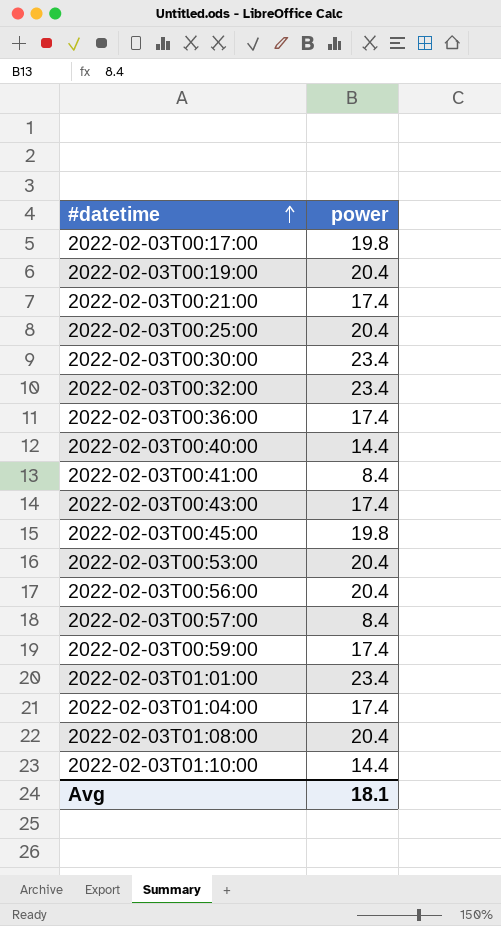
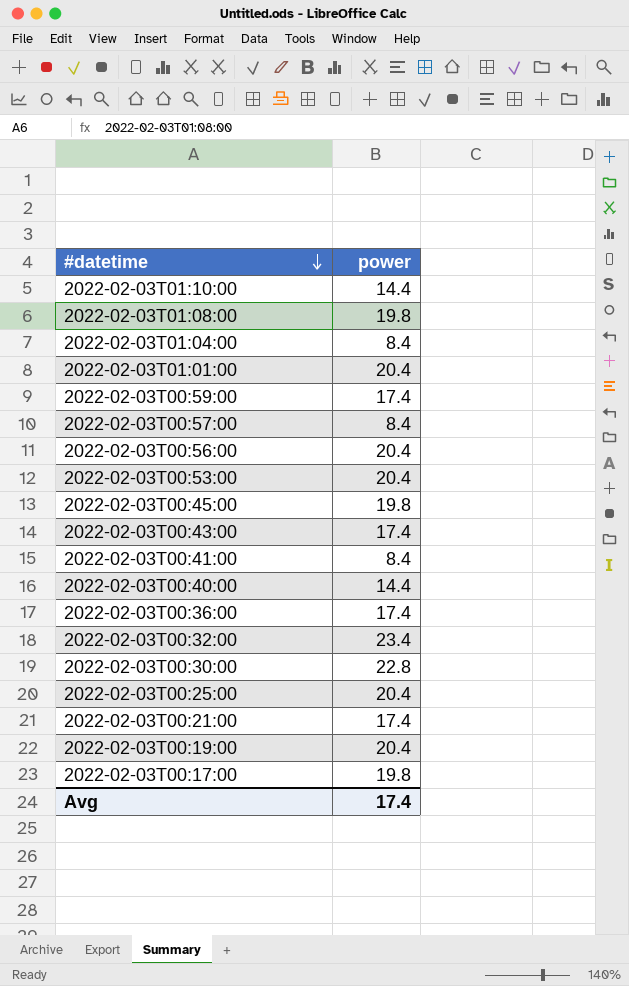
row order: #datetime ascending -> #datetime descending
2022-02-03T01:08:00 | power: 20.4 -> 19.8
2022-02-03T01:04:00 | power: 17.4 -> 8.4
2022-02-03T01:01:00 | power: 23.4 -> 20.4
2022-02-03T00:30:00 | power: 23.4 -> 22.8
Avg | power: 18.1 -> 17.4

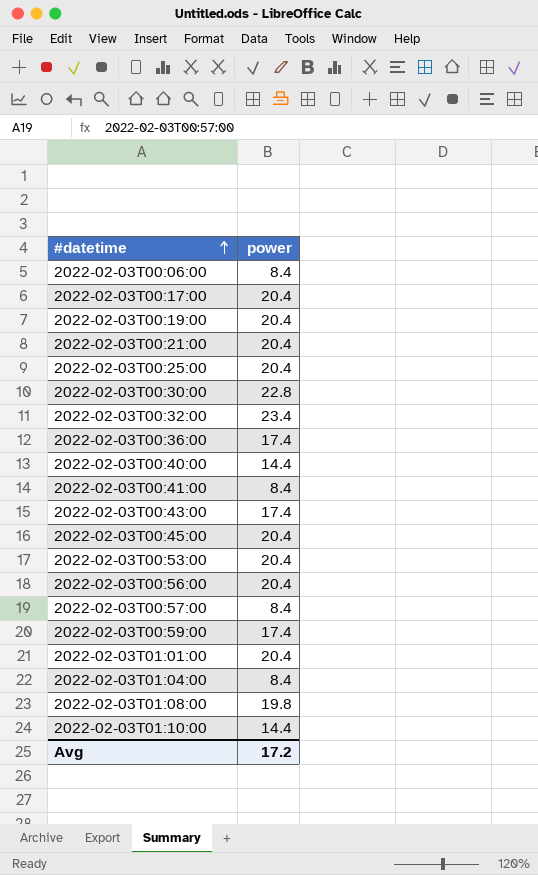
row order: #datetime descending -> #datetime ascending
row 2022-02-03T00:06:00: none -> 8.4
2022-02-03T00:17:00 | power: 19.8 -> 20.4
2022-02-03T00:21:00 | power: 17.4 -> 20.4
2022-02-03T00:45:00 | power: 19.8 -> 20.4
Avg | power: 17.4 -> 17.2

